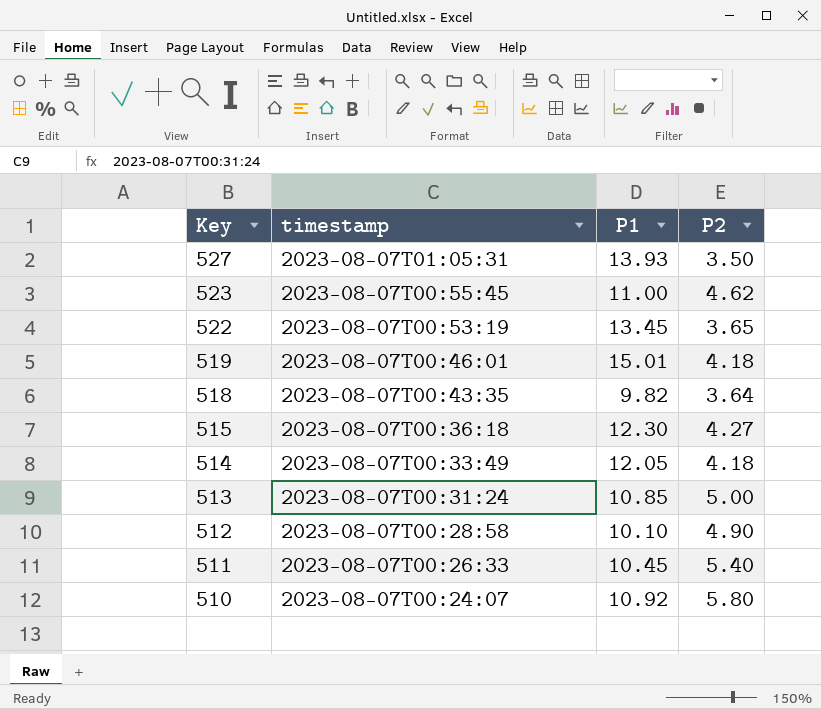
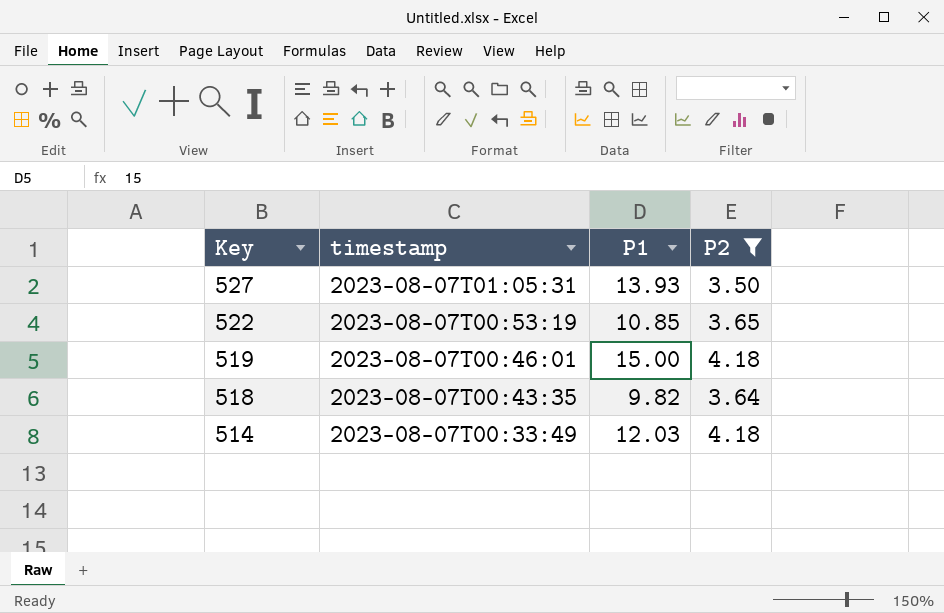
filter: none -> P2 <= 4.18
522 | P1: 13.45 -> 10.85
519 | P1: 15.01 -> 15.00
514 | P1: 12.05 -> 12.03

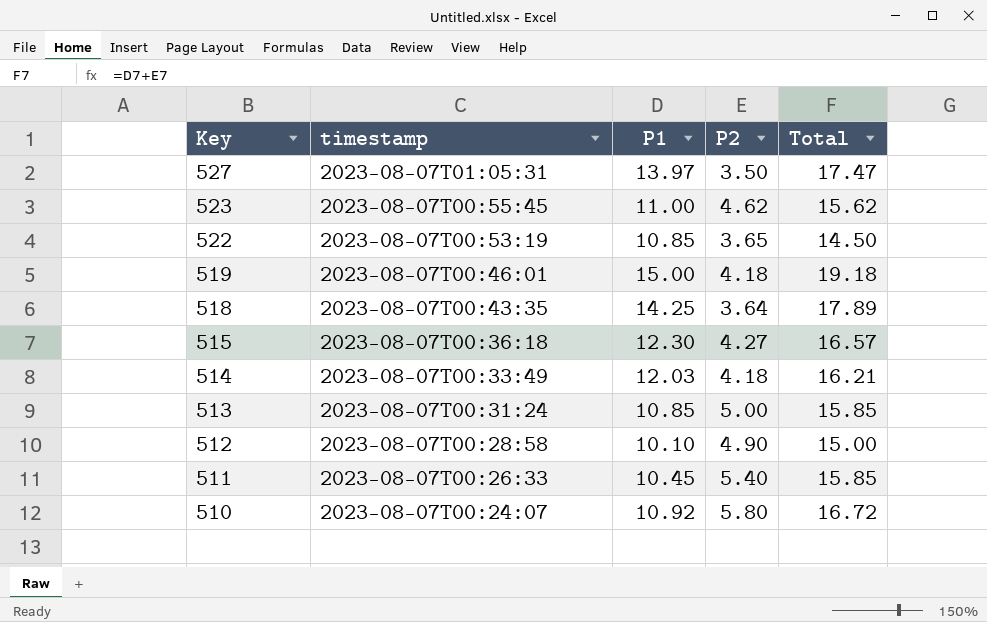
filter: P2 <= 4.18 -> none
column Total | formula: none -> [P1] + [P2]
527 | P1: 13.93 -> 13.97
518 | P1: 9.82 -> 14.25

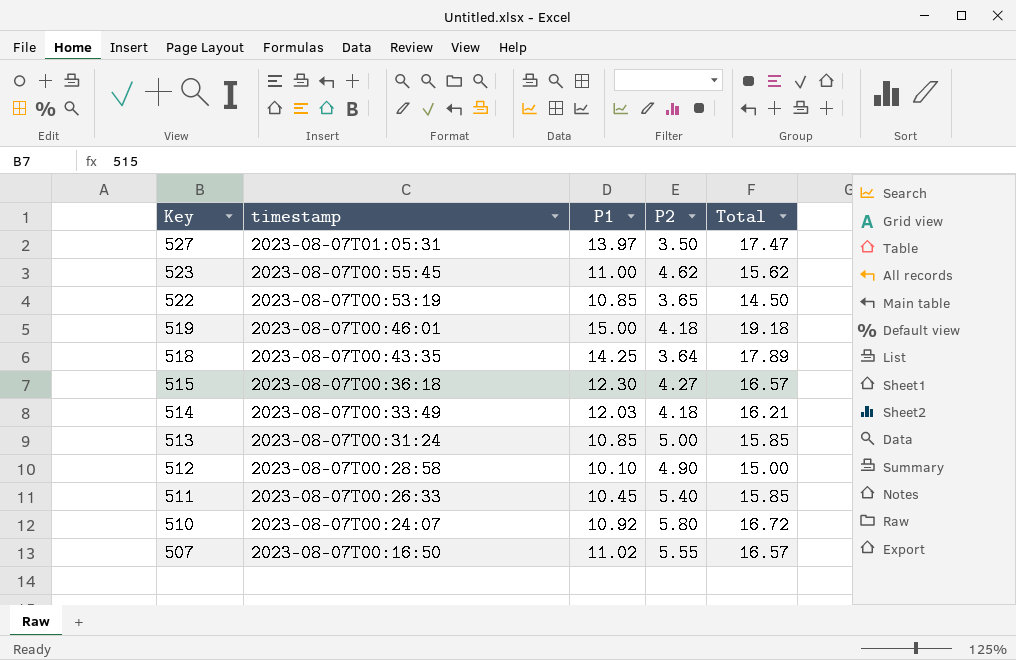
row 507: none -> 2023-08-07T00:16:50 | 11.02 | 5.55 | 16.57

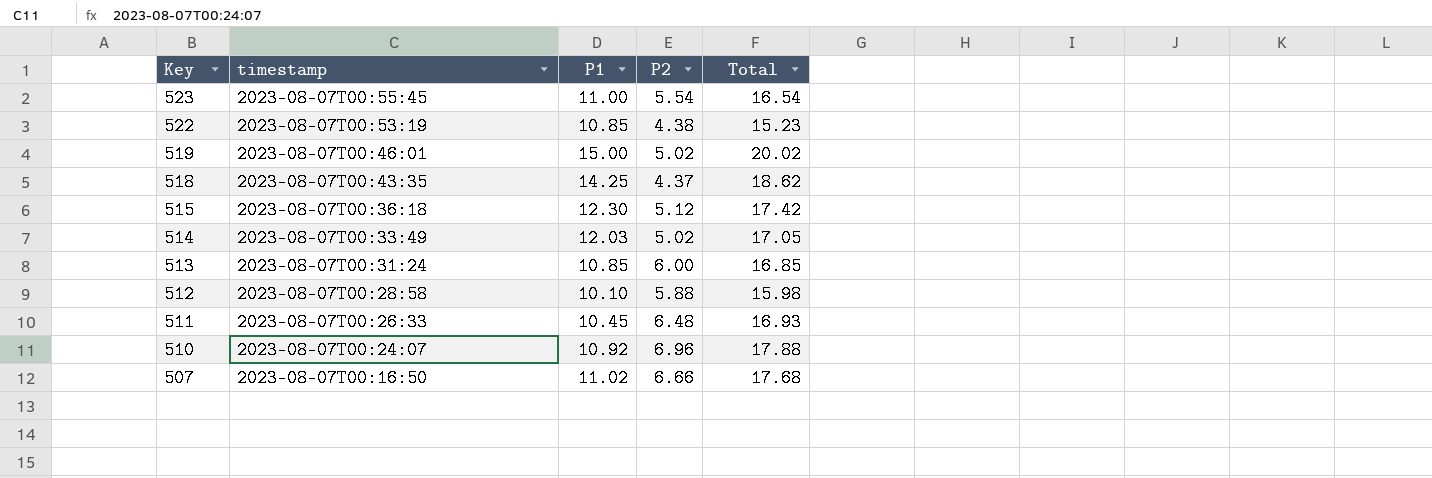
row 527: 2023-08-07T01:05:31 | 13.97 | 3.50 | 17.47 -> none
523 | P2: 4.62 -> 5.54
523 | Total: 15.62 -> 16.54
522 | P2: 3.65 -> 4.38
522 | Total: 14.50 -> 15.23
519 | P2: 4.18 -> 5.02
519 | Total: 19.18 -> 20.02
518 | P2: 3.64 -> 4.37
518 | Total: 17.89 -> 18.62
515 | P2: 4.27 -> 5.12
515 | Total: 16.57 -> 17.42
514 | P2: 4.18 -> 5.02
514 | Total: 16.21 -> 17.05
513 | P2: 5.00 -> 6.00
513 | Total: 15.85 -> 16.85
512 | P2: 4.90 -> 5.88
512 | Total: 15.00 -> 15.98
511 | P2: 5.40 -> 6.48
511 | Total: 15.85 -> 16.93
510 | P2: 5.80 -> 6.96
510 | Total: 16.72 -> 17.88
507 | P2: 5.55 -> 6.66
507 | Total: 16.57 -> 17.68

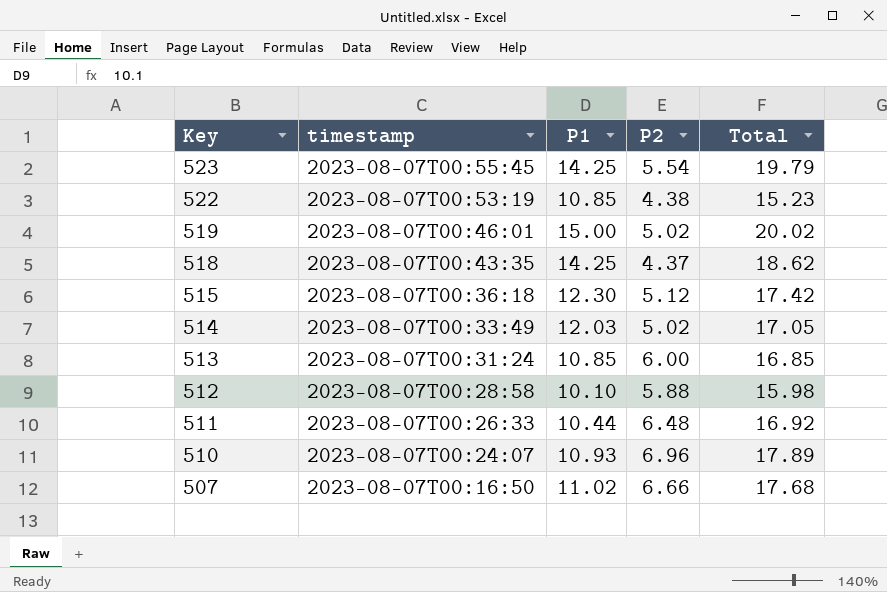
523 | P1: 11.00 -> 14.25
523 | Total: 16.54 -> 19.79
511 | P1: 10.45 -> 10.44
511 | Total: 16.93 -> 16.92
510 | P1: 10.92 -> 10.93
510 | Total: 17.88 -> 17.89

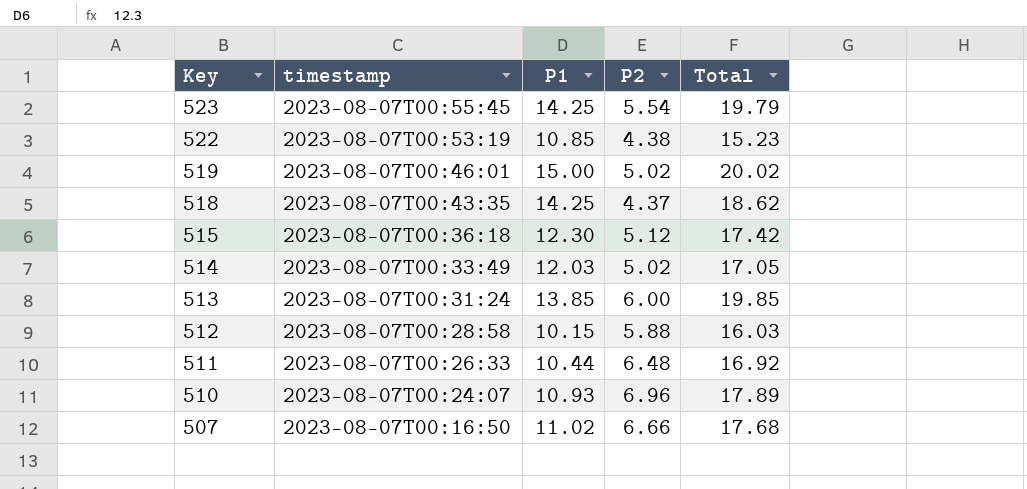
513 | P1: 10.85 -> 13.85
513 | Total: 16.85 -> 19.85
512 | P1: 10.10 -> 10.15
512 | Total: 15.98 -> 16.03

